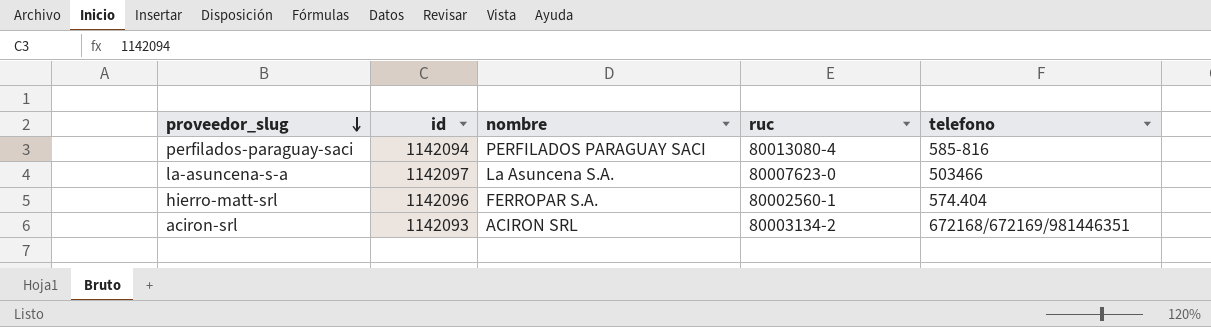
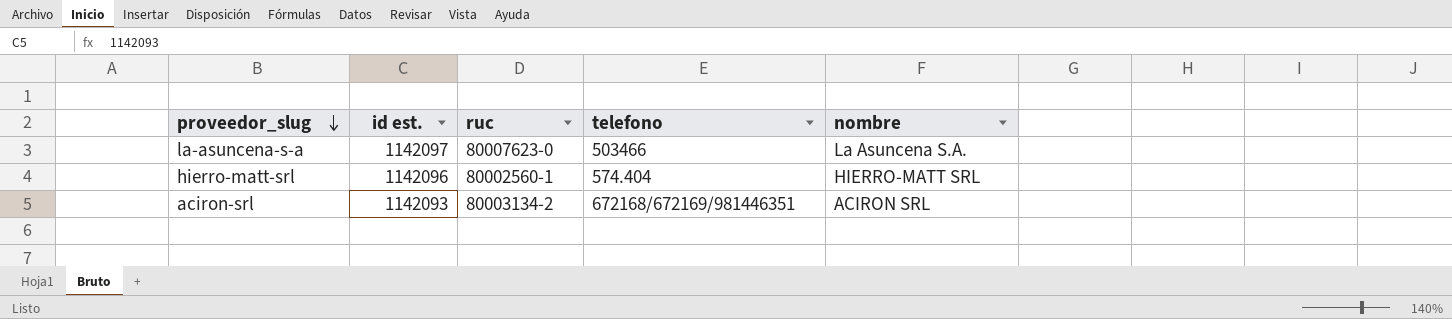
column name: id -> id est.
column nombre | position: 3 -> 5
row perfilados-paraguay-saci: 1142094 | PERFILADOS PARAGUAY SACI | 80013080-4 | 585-816 -> none
hierro-matt-srl | nombre: FERROPAR S.A. -> HIERRO-MATT SRL

